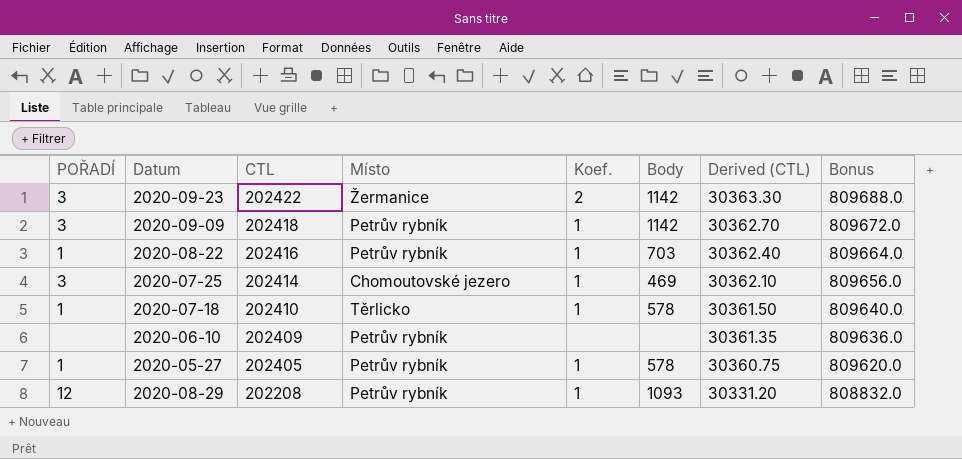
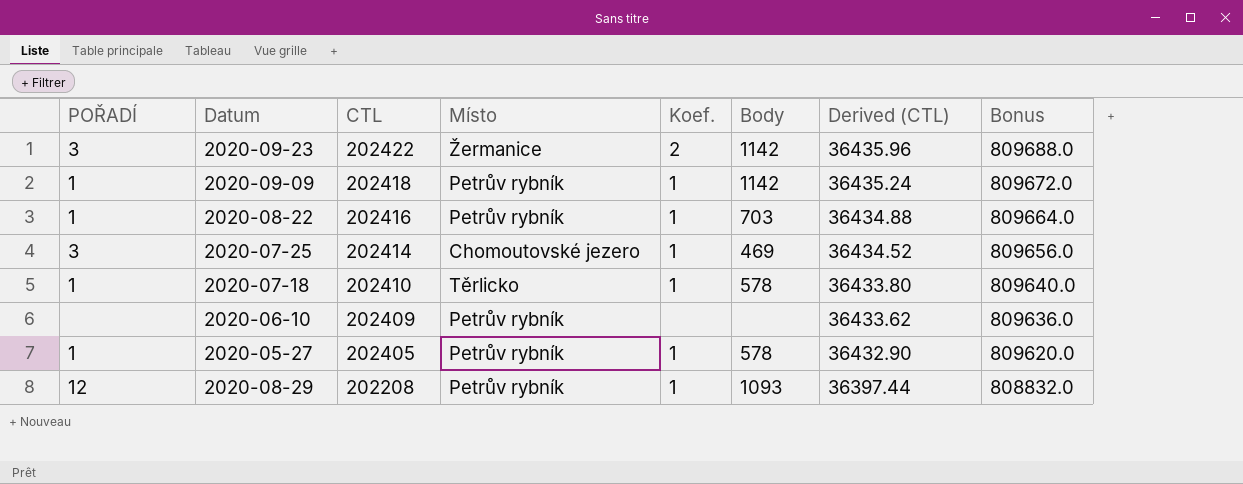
column Derived (CTL) | formula: [CTL] * 0.15 -> [CTL] * 0.18
2020-09-09 | POŘADÍ: 3 -> 1

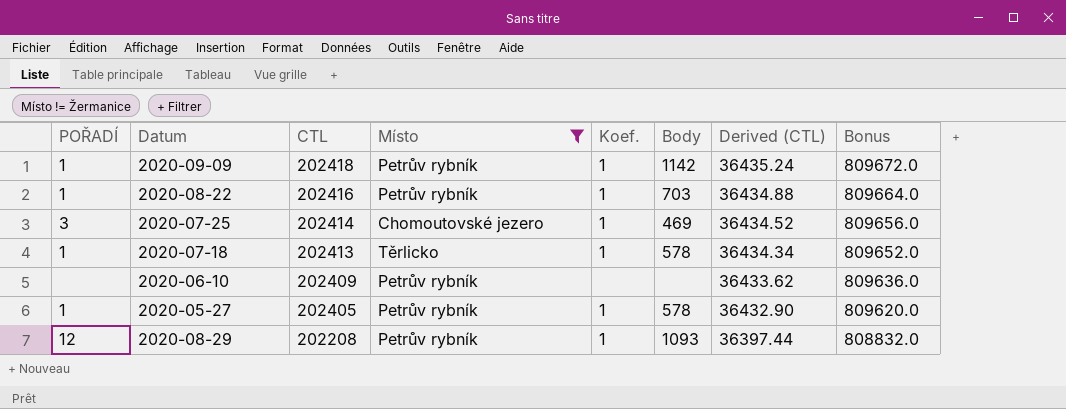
filter: none -> Místo != Žermanice
2020-07-18 | CTL: 202410 -> 202413
2020-07-18 | Derived (CTL): 36433.80 -> 36434.34
2020-07-18 | Bonus: 809640.0 -> 809652.0

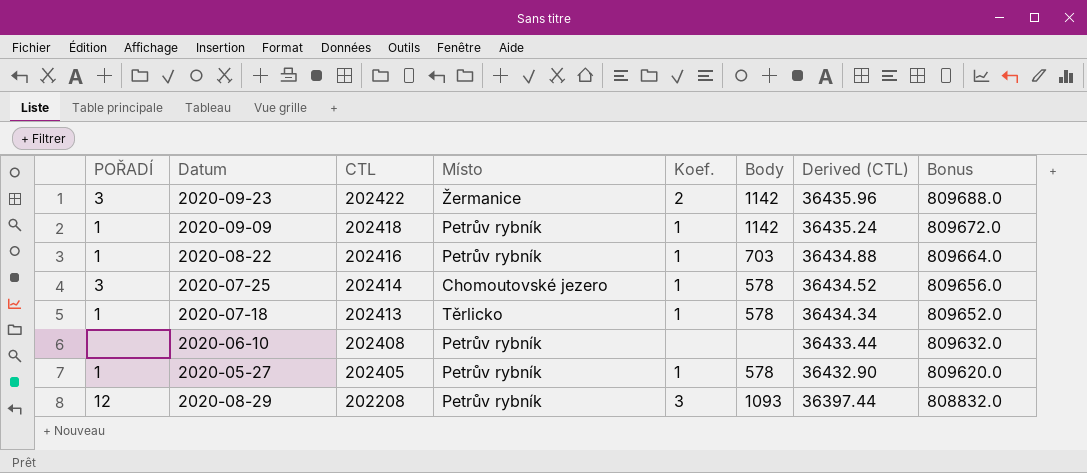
filter: Místo != Žermanice -> none
2020-07-25 | Body: 469 -> 578
2020-06-10 | CTL: 202409 -> 202408
2020-06-10 | Derived (CTL): 36433.62 -> 36433.44
2020-06-10 | Bonus: 809636.0 -> 809632.0
2020-08-29 | Koef.: 1 -> 3

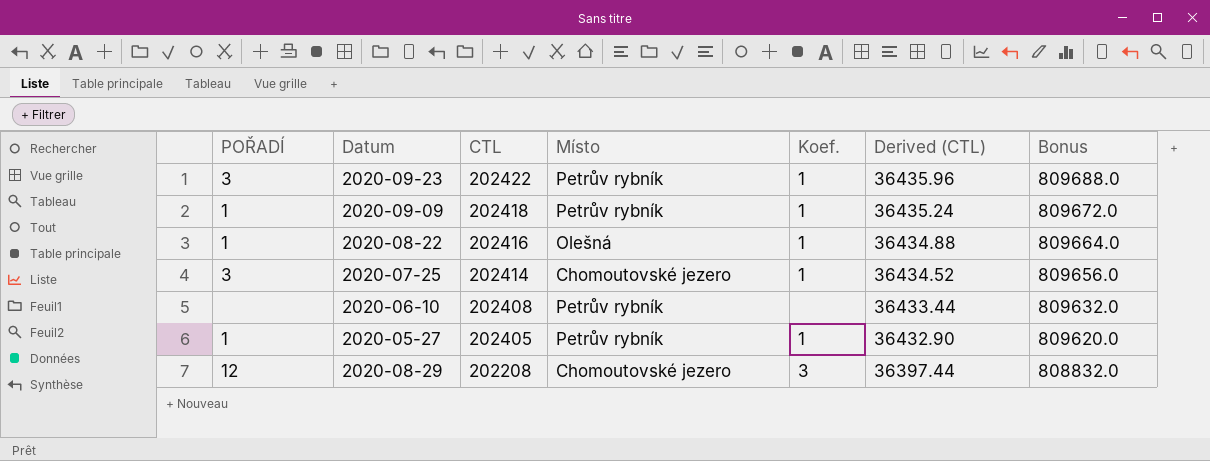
column Body | position: 6 -> none
row 2020-07-18: 1 | 202413 | Těrlicko | 1 | 578 | 36434.34 | 809652.0 -> none
2020-09-23 | Místo: Žermanice -> Petrův rybník
2020-09-23 | Koef.: 2 -> 1
2020-08-22 | Místo: Petrův rybník -> Olešná
2020-08-29 | Místo: Petrův rybník -> Chomoutovské jezero

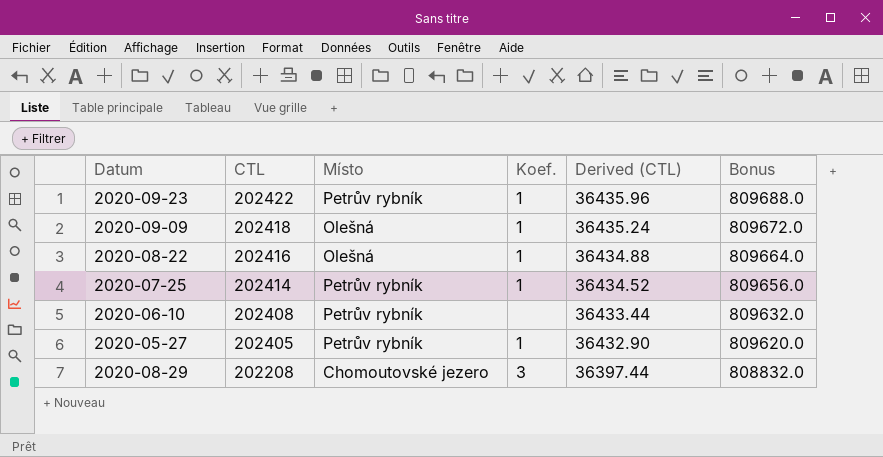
column POŘADÍ | position: 1 -> none
2020-09-09 | Místo: Petrův rybník -> Olešná
2020-07-25 | Místo: Chomoutovské jezero -> Petrův rybník

